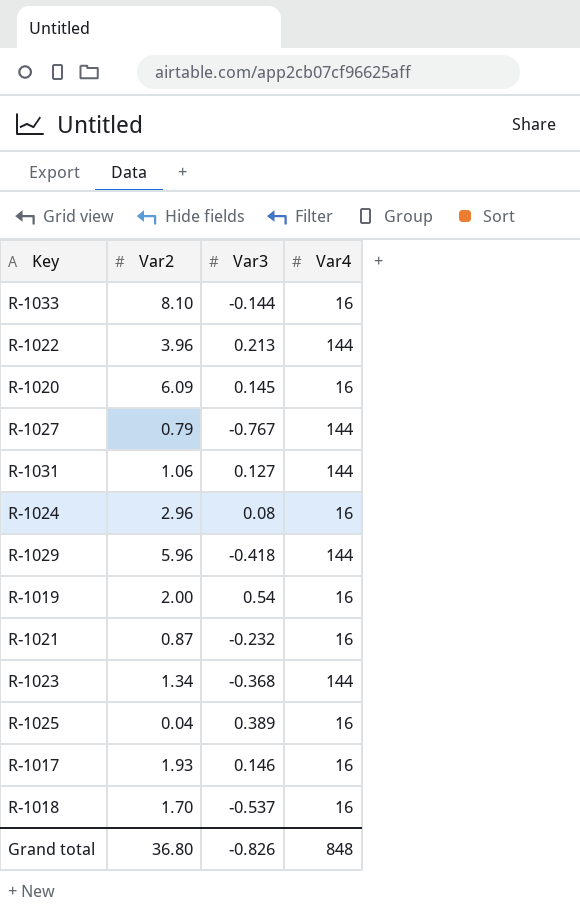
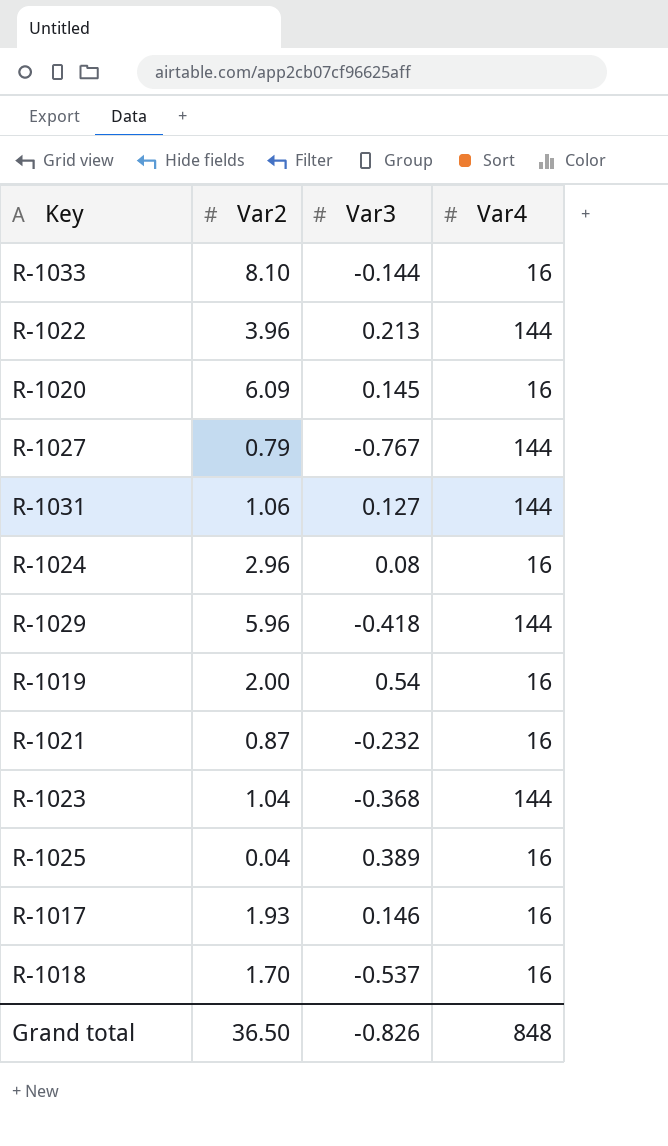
R-1023 | Var2: 1.34 -> 1.04
Grand total | Var2: 36.80 -> 36.50

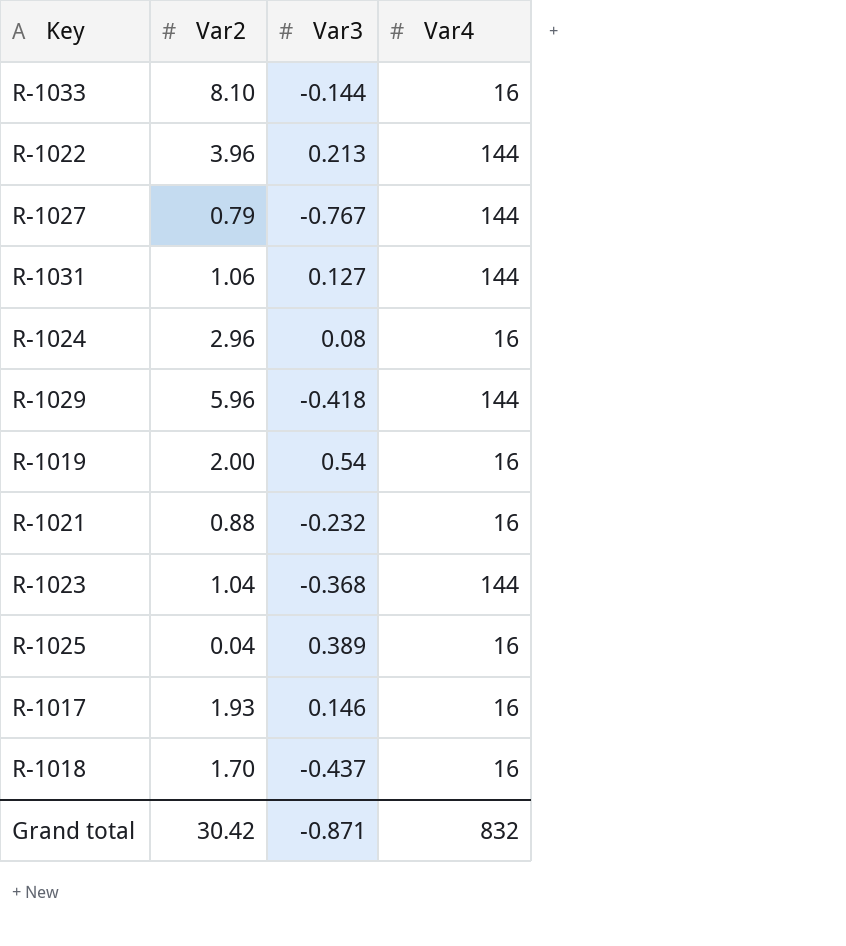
row R-1020: 6.09 | 0.145 | 16 -> none
R-1021 | Var2: 0.87 -> 0.88
R-1018 | Var3: -0.537 -> -0.437
Grand total | Var2: 36.50 -> 30.42
Grand total | Var3: -0.826 -> -0.871
Grand total | Var4: 848 -> 832

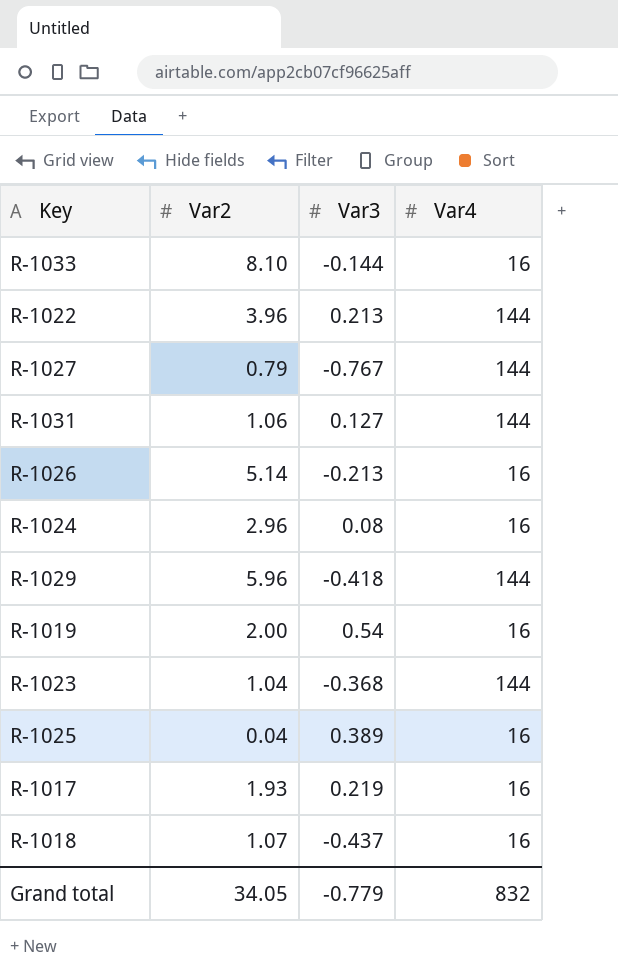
row R-1021: 0.88 | -0.232 | 16 -> none
row R-1026: none -> 5.14 | -0.213 | 16
R-1017 | Var3: 0.146 -> 0.219
R-1018 | Var2: 1.70 -> 1.07
Grand total | Var2: 30.42 -> 34.05
Grand total | Var3: -0.871 -> -0.779

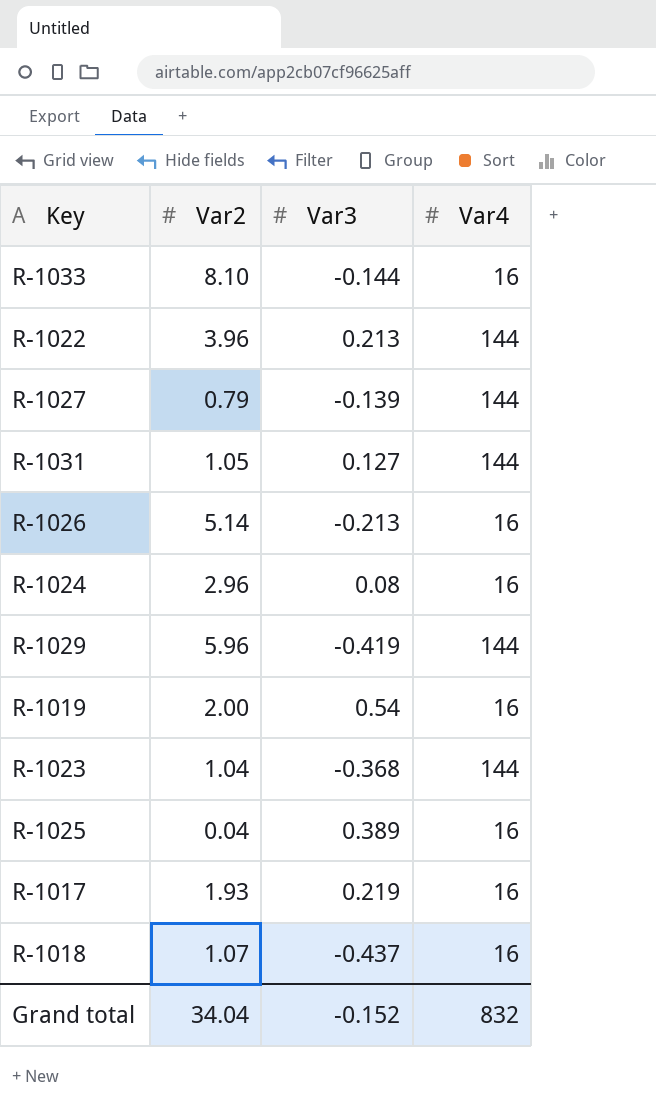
R-1027 | Var3: -0.767 -> -0.139
R-1031 | Var2: 1.06 -> 1.05
R-1029 | Var3: -0.418 -> -0.419
Grand total | Var2: 34.05 -> 34.04
Grand total | Var3: -0.779 -> -0.152

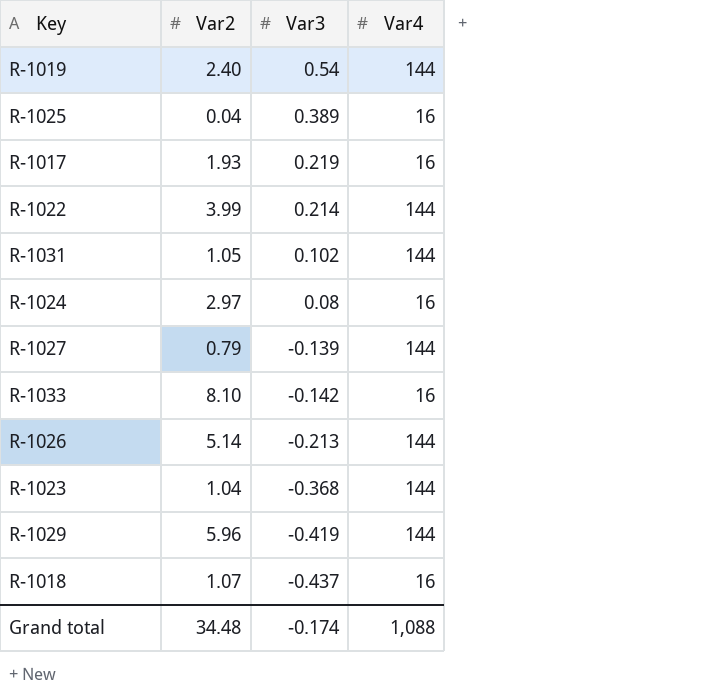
row order: none -> Var3 descending
R-1019 | Var2: 2.00 -> 2.40
R-1019 | Var4: 16 -> 144
R-1022 | Var2: 3.96 -> 3.99
R-1022 | Var3: 0.213 -> 0.214
R-1031 | Var3: 0.127 -> 0.102
R-1024 | Var2: 2.96 -> 2.97
R-1033 | Var3: -0.144 -> -0.142
R-1026 | Var4: 16 -> 144
Grand total | Var2: 34.04 -> 34.48
Grand total | Var3: -0.152 -> -0.174
Grand total | Var4: 832 -> 1,088

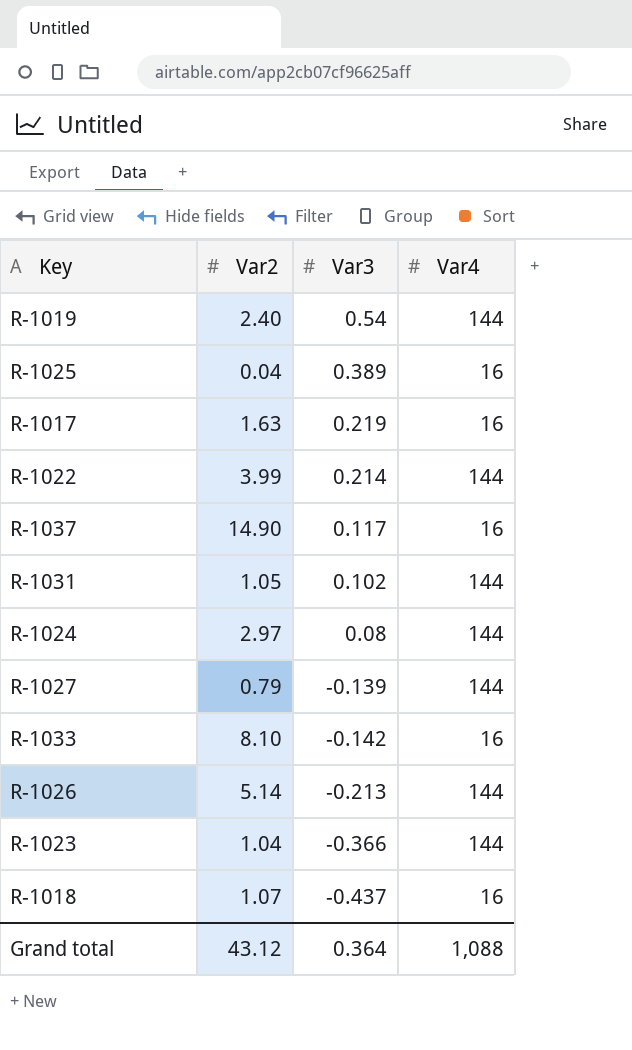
row R-1029: 5.96 | -0.419 | 144 -> none
R-1017 | Var2: 1.93 -> 1.63
row R-1037: none -> 14.90 | 0.117 | 16
R-1024 | Var4: 16 -> 144
R-1023 | Var3: -0.368 -> -0.366
Grand total | Var2: 34.48 -> 43.12
Grand total | Var3: -0.174 -> 0.364

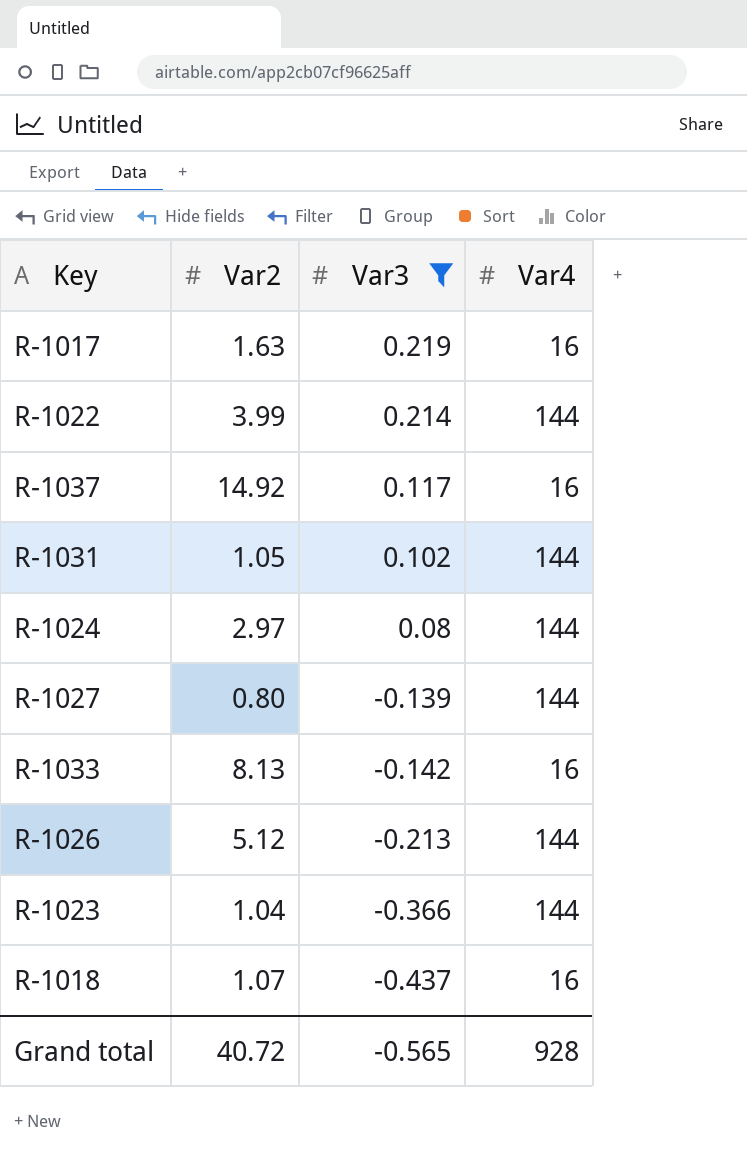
filter: none -> Var3 <= 0.219
R-1037 | Var2: 14.90 -> 14.92
R-1027 | Var2: 0.79 -> 0.80
R-1033 | Var2: 8.10 -> 8.13
R-1026 | Var2: 5.14 -> 5.12
Grand total | Var2: 43.12 -> 40.72
Grand total | Var3: 0.364 -> -0.565
Grand total | Var4: 1,088 -> 928

